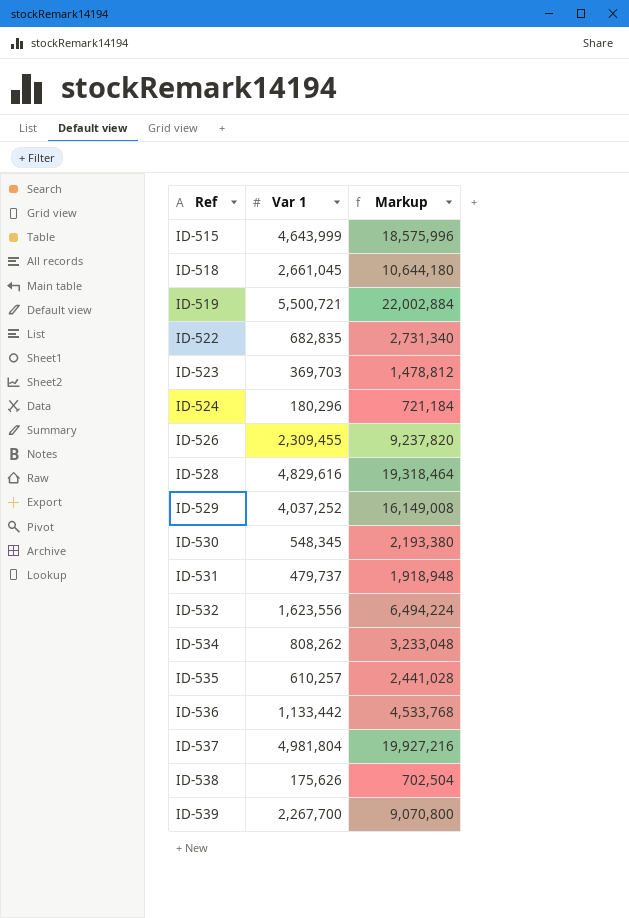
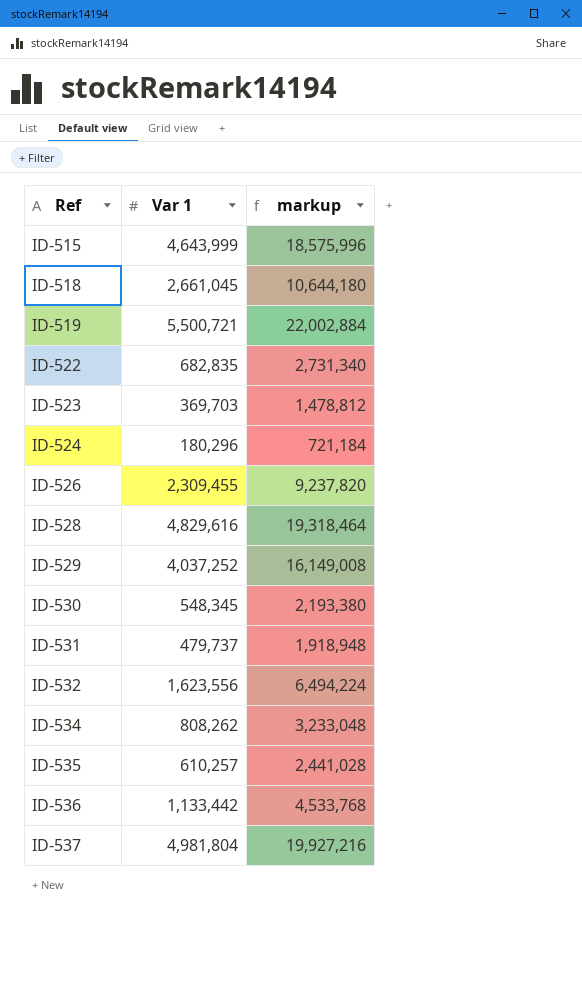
column name: Markup -> markup
row ID-538: 175,626 | 702,504 -> none
row ID-539: 2,267,700 | 9,070,800 -> none

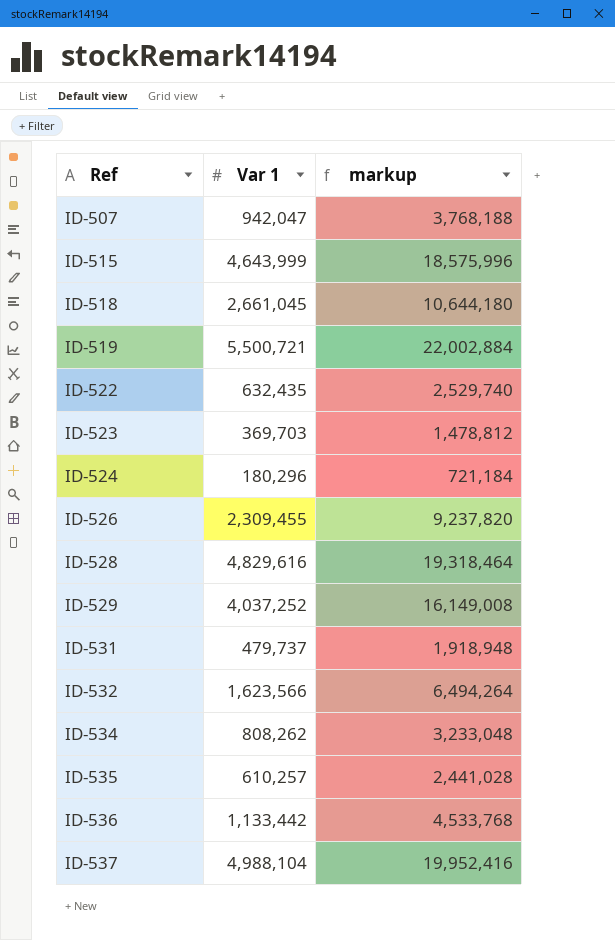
row ID-530: 548,345 | 2,193,380 -> none
row ID-507: none -> 942,047 | 3,768,188
ID-522 | Var 1: 682,835 -> 632,435
ID-522 | markup: 2,731,340 -> 2,529,740
ID-532 | Var 1: 1,623,556 -> 1,623,566
ID-532 | markup: 6,494,224 -> 6,494,264
ID-537 | Var 1: 4,981,804 -> 4,988,104
ID-537 | markup: 19,927,216 -> 19,952,416

